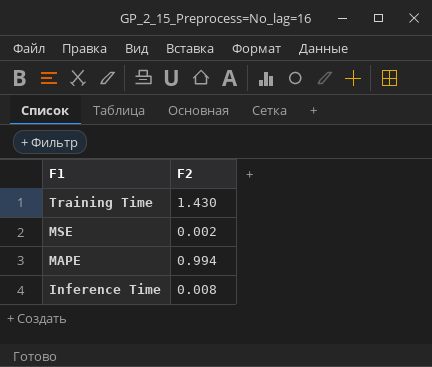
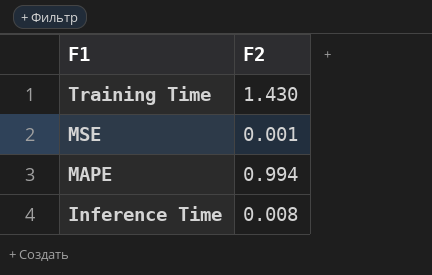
MSE | F2: 0.002 -> 0.001

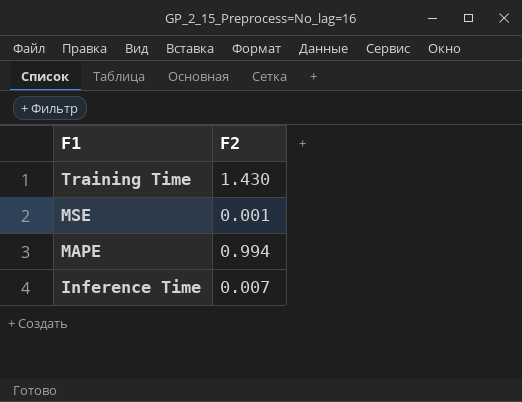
Inference Time | F2: 0.008 -> 0.007

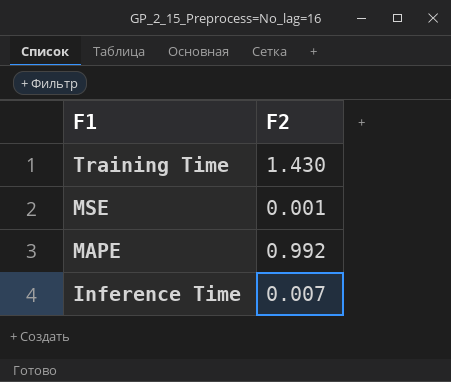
MAPE | F2: 0.994 -> 0.992

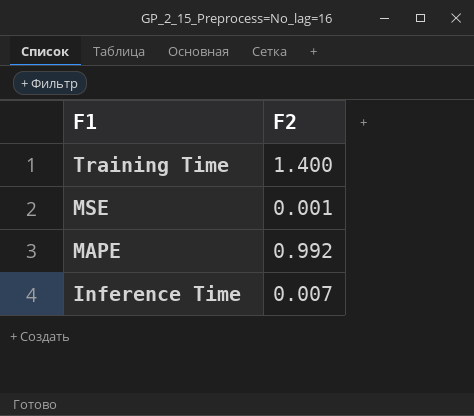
Training Time | F2: 1.430 -> 1.400

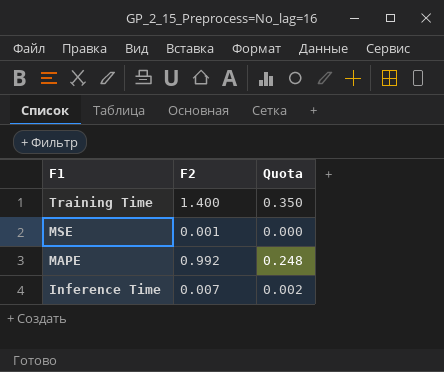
column Quota | formula: none -> [F2] * 0.25

